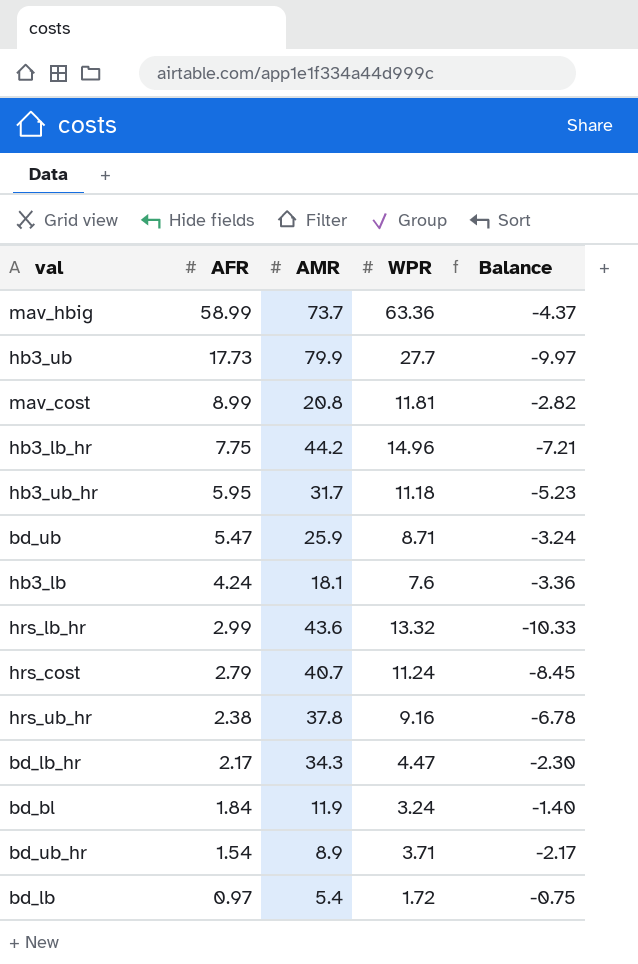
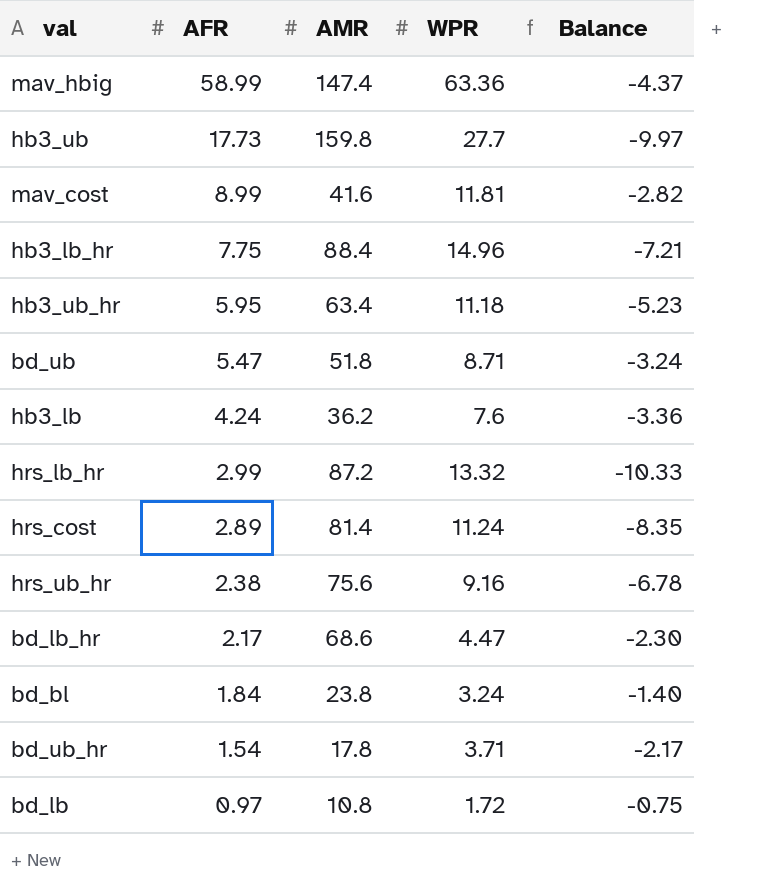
mav_hbig | AMR: 73.7 -> 147.4
hb3_ub | AMR: 79.9 -> 159.8
mav_cost | AMR: 20.8 -> 41.6
hb3_lb_hr | AMR: 44.2 -> 88.4
hb3_ub_hr | AMR: 31.7 -> 63.4
bd_ub | AMR: 25.9 -> 51.8
hb3_lb | AMR: 18.1 -> 36.2
hrs_lb_hr | AMR: 43.6 -> 87.2
hrs_cost | AFR: 2.79 -> 2.89
hrs_cost | AMR: 40.7 -> 81.4
hrs_cost | Balance: -8.45 -> -8.35
hrs_ub_hr | AMR: 37.8 -> 75.6
bd_lb_hr | AMR: 34.3 -> 68.6
bd_bl | AMR: 11.9 -> 23.8
bd_ub_hr | AMR: 8.9 -> 17.8
bd_lb | AMR: 5.4 -> 10.8

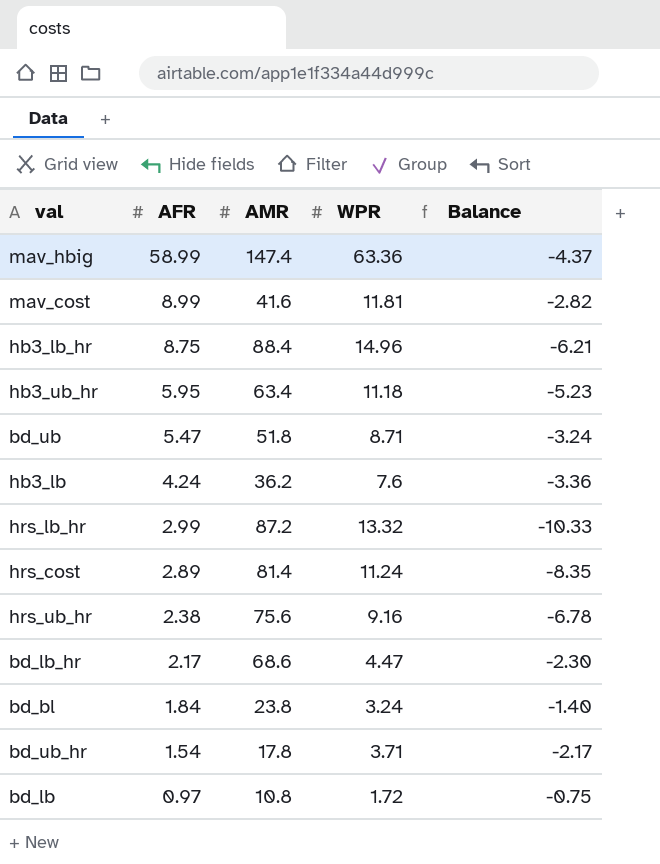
row hb3_ub: 17.73 | 159.8 | 27.7 | -9.97 -> none
hb3_lb_hr | AFR: 7.75 -> 8.75
hb3_lb_hr | Balance: -7.21 -> -6.21

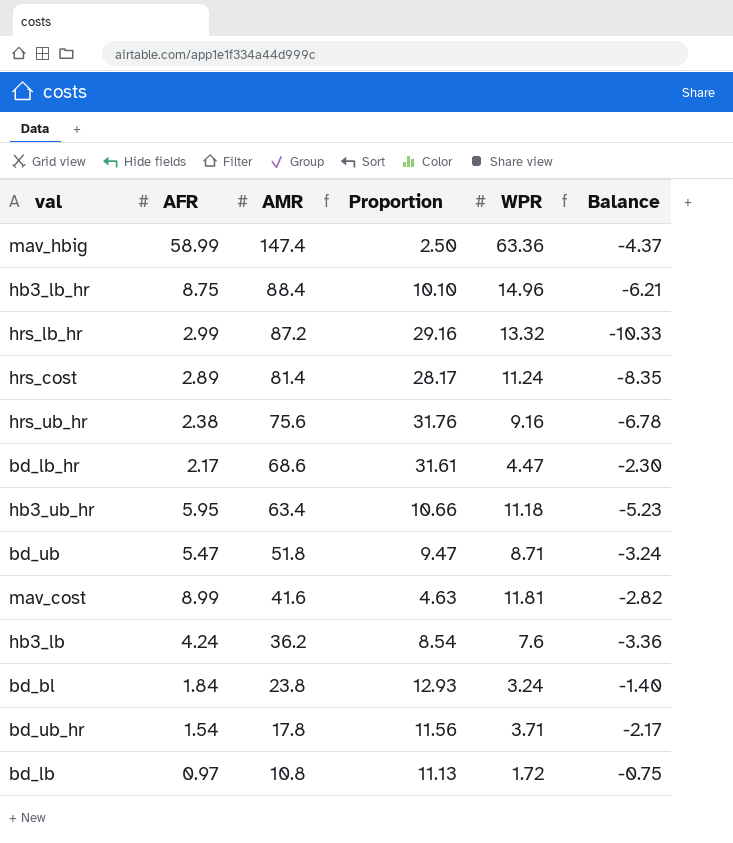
row order: AFR descending -> AMR descending
column Proportion | formula: none -> [AMR] / [AFR]

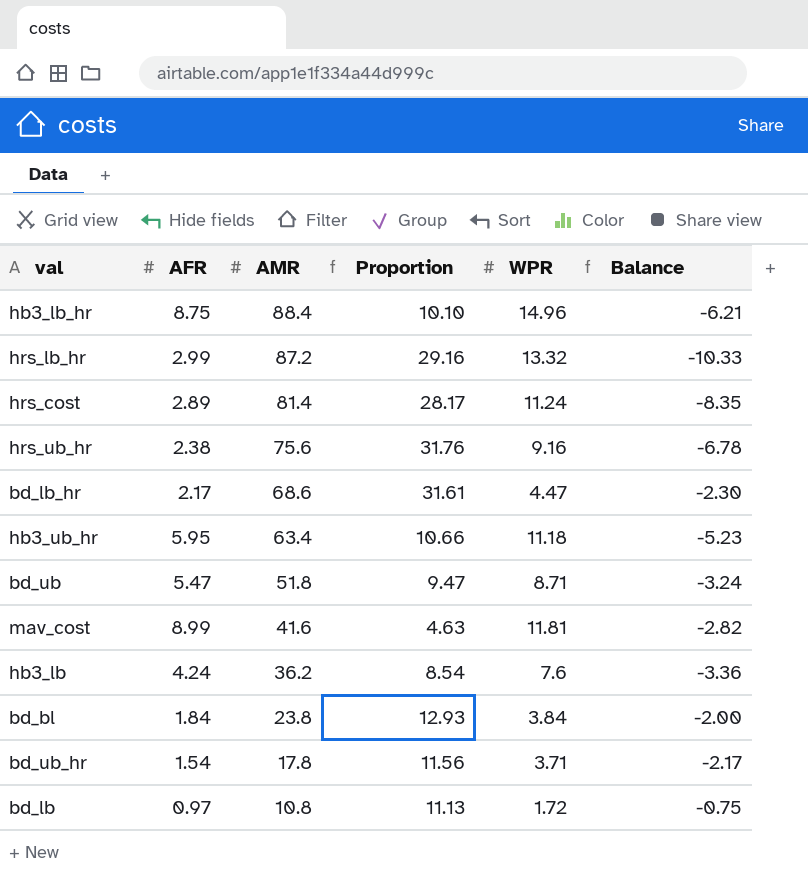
row mav_hbig: 58.99 | 147.4 | 2.50 | 63.36 | -4.37 -> none
bd_bl | WPR: 3.24 -> 3.84
bd_bl | Balance: -1.40 -> -2.00

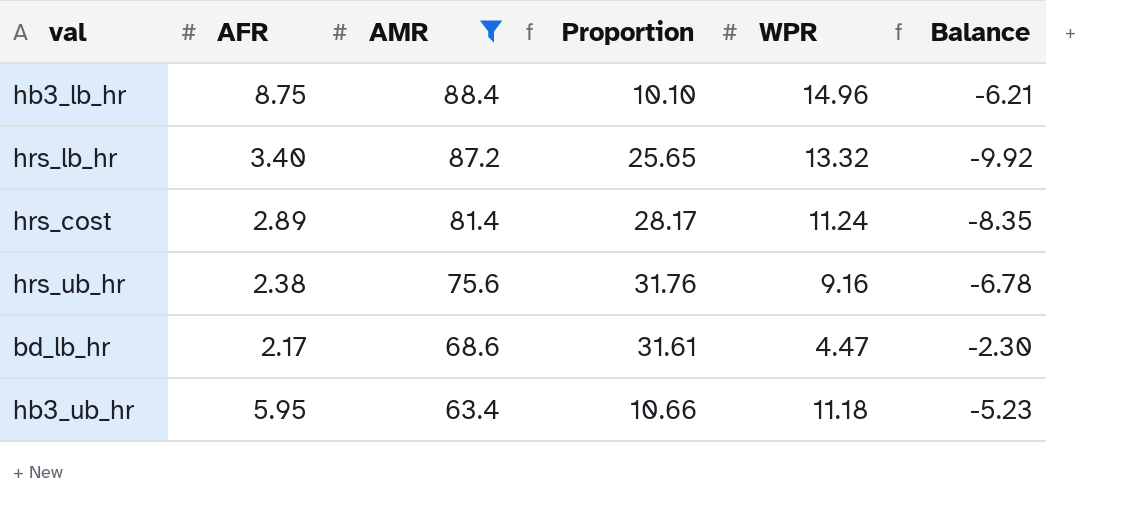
filter: none -> AMR >= 63.4
hrs_lb_hr | AFR: 2.99 -> 3.40
hrs_lb_hr | Proportion: 29.16 -> 25.65
hrs_lb_hr | Balance: -10.33 -> -9.92

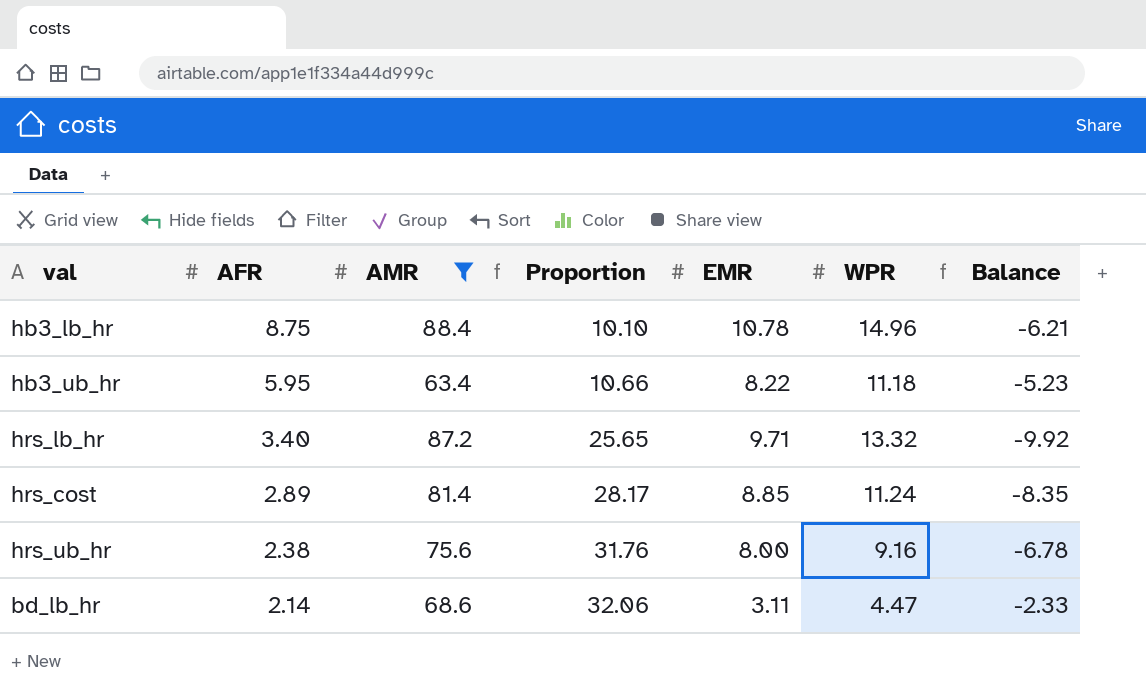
row order: AMR descending -> AFR descending
column EMR | position: none -> 5
bd_lb_hr | AFR: 2.17 -> 2.14
bd_lb_hr | Proportion: 31.61 -> 32.06
bd_lb_hr | Balance: -2.30 -> -2.33

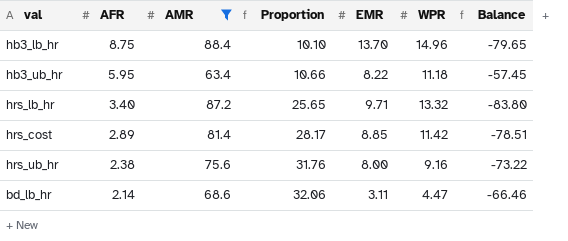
column Balance | formula: [AFR] - [WPR] -> [AFR] - [AMR]
hb3_lb_hr | EMR: 10.78 -> 13.70
hrs_cost | WPR: 11.24 -> 11.42

